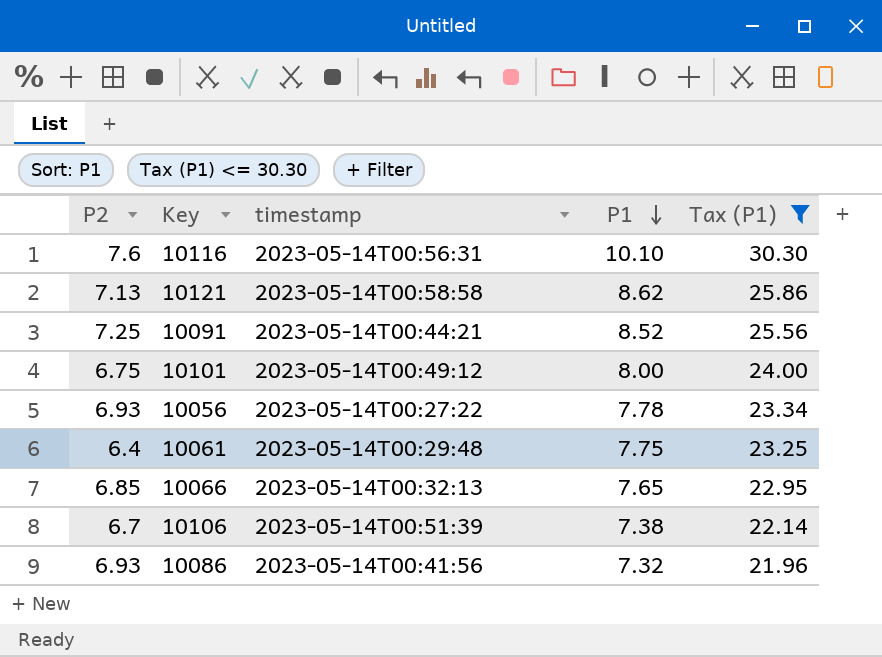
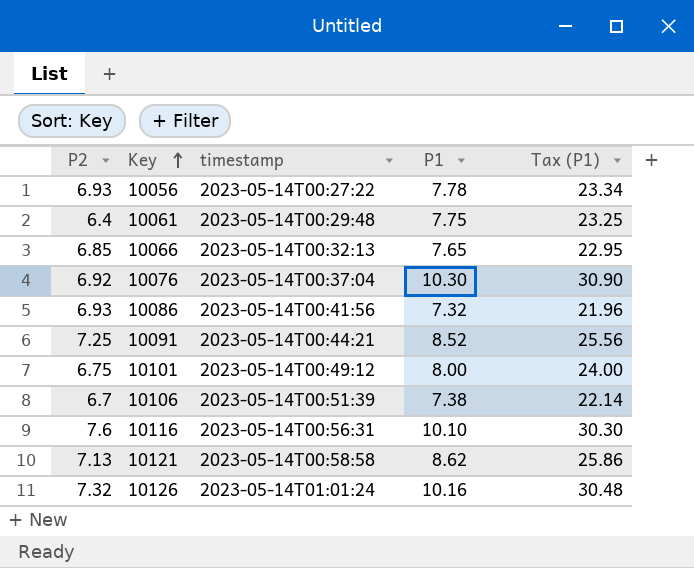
filter: Tax (P1) <= 30.30 -> none
row order: P1 descending -> Key ascending

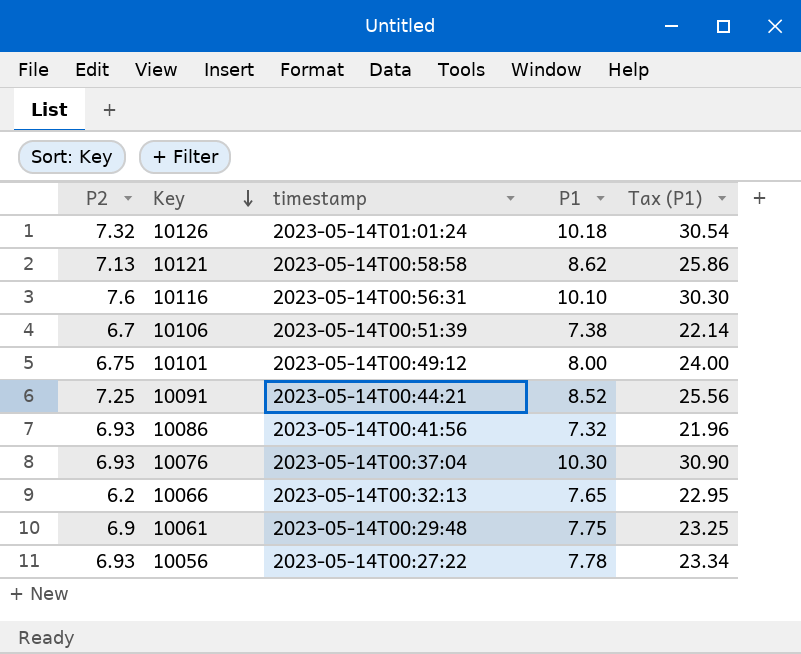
row order: Key ascending -> Key descending
10126 | P1: 10.16 -> 10.18
10126 | Tax (P1): 30.48 -> 30.54
10076 | P2: 6.92 -> 6.93
10066 | P2: 6.85 -> 6.2
10061 | P2: 6.4 -> 6.9

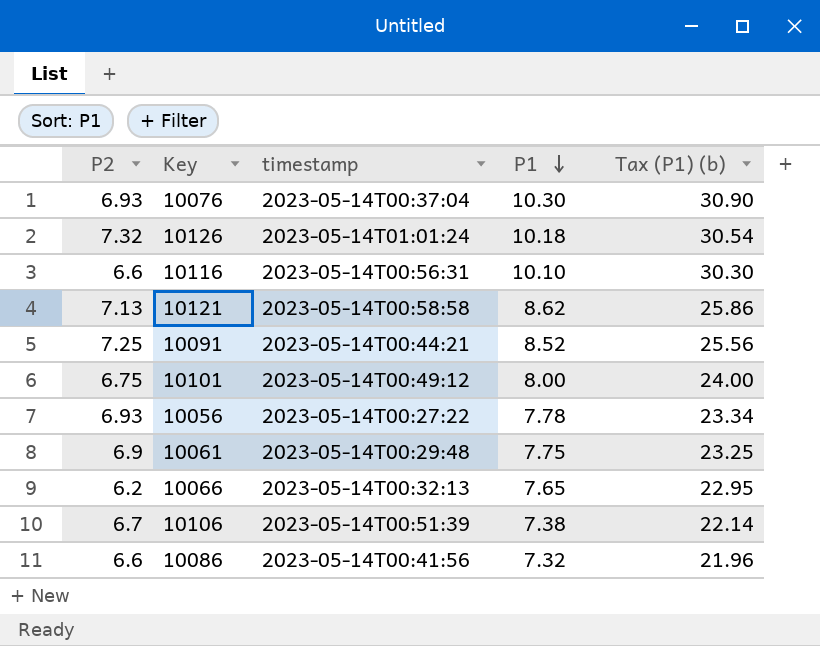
row order: Key descending -> P1 descending
column name: Tax (P1) -> Tax (P1) (b)
10116 | P2: 7.6 -> 6.6
10086 | P2: 6.93 -> 6.6

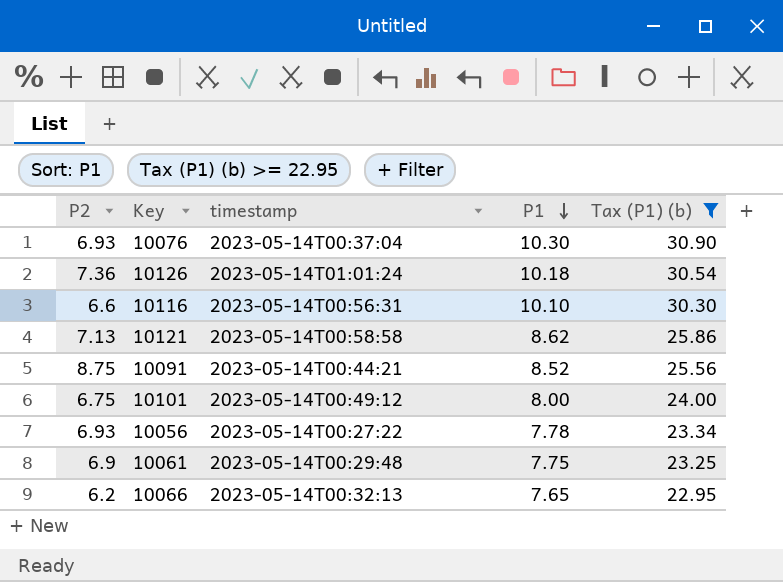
filter: none -> Tax (P1) (b) >= 22.95
10126 | P2: 7.32 -> 7.36
10091 | P2: 7.25 -> 8.75

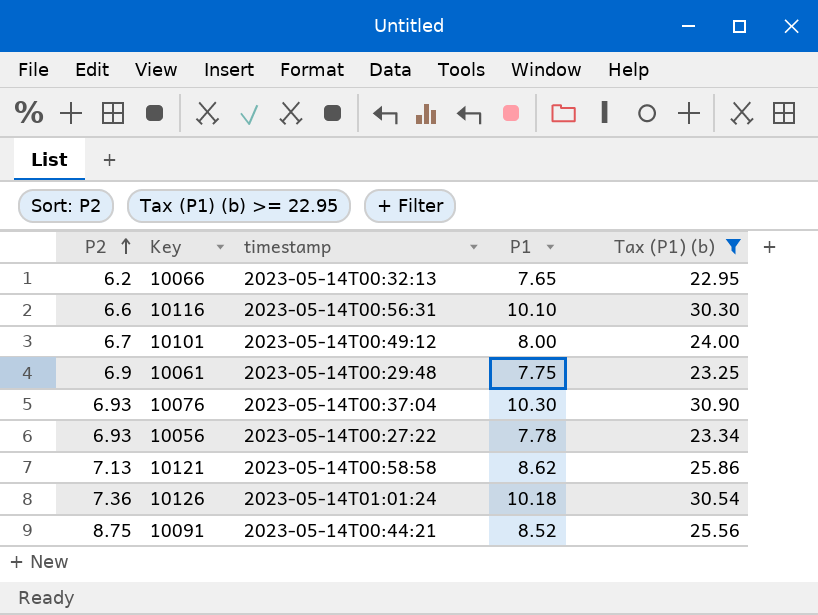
row order: P1 descending -> P2 ascending
10101 | P2: 6.75 -> 6.7

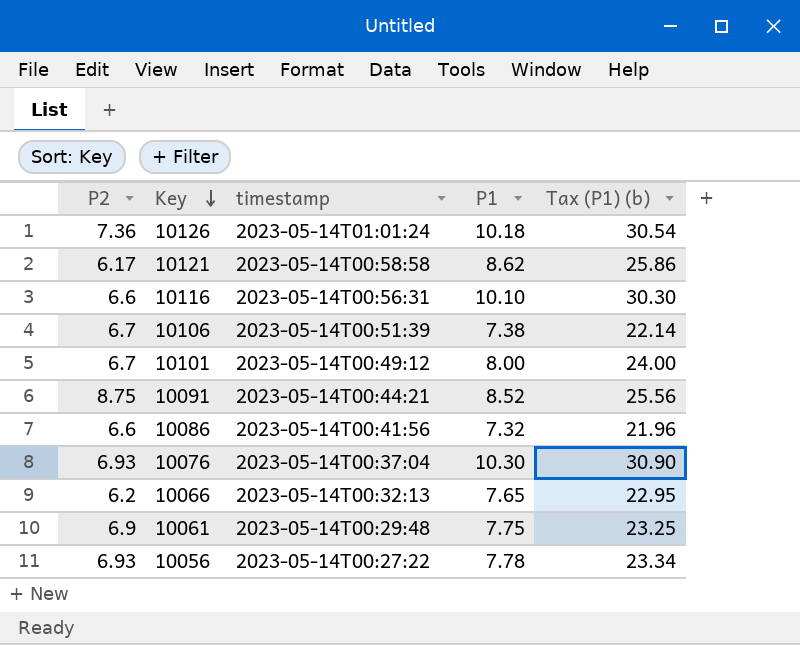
filter: Tax (P1) (b) >= 22.95 -> none
row order: P2 ascending -> Key descending
10121 | P2: 7.13 -> 6.17

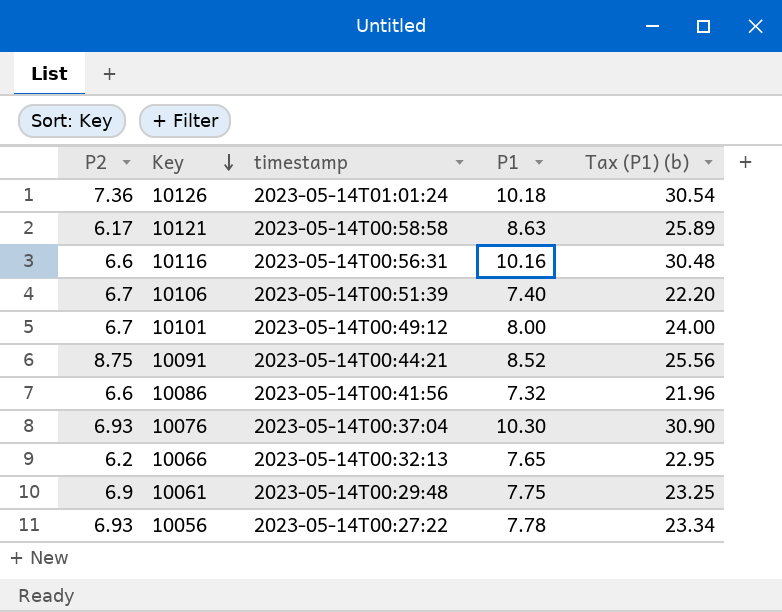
10121 | P1: 8.62 -> 8.63
10121 | Tax (P1) (b): 25.86 -> 25.89
10116 | P1: 10.10 -> 10.16
10116 | Tax (P1) (b): 30.30 -> 30.48
10106 | P1: 7.38 -> 7.40
10106 | Tax (P1) (b): 22.14 -> 22.20

